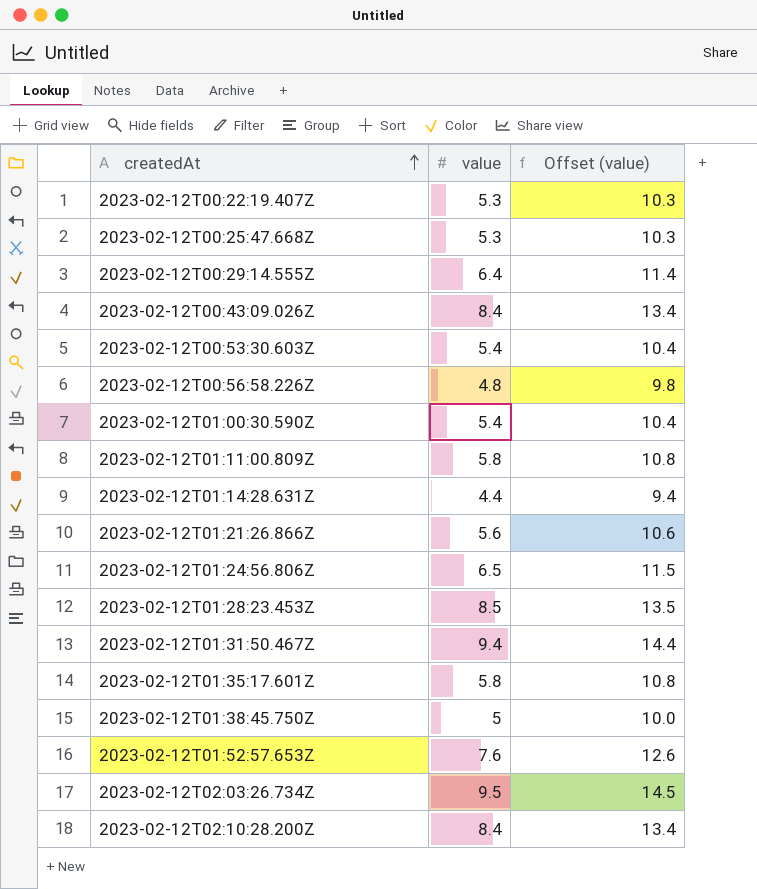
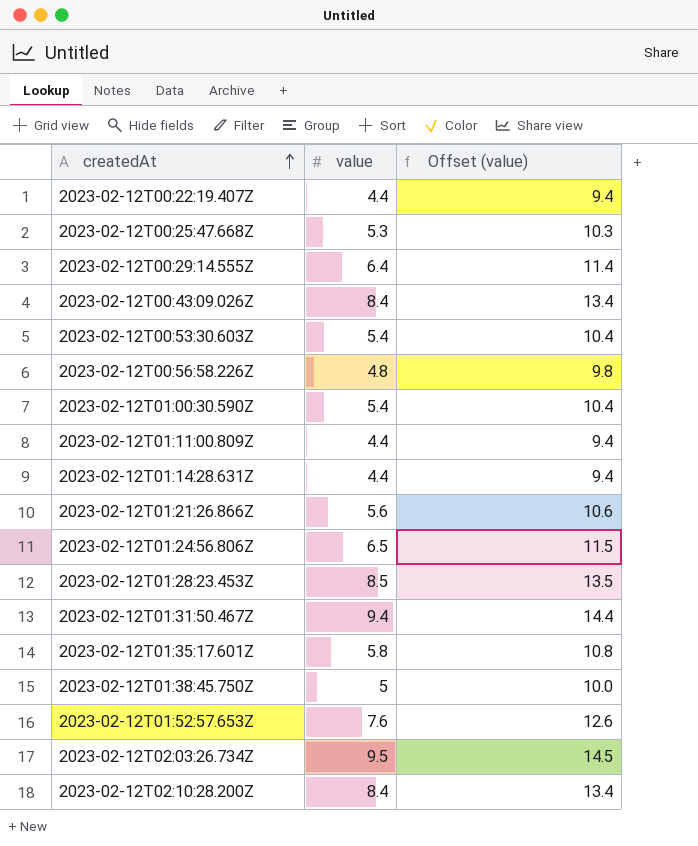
2023-02-12T00:22:19.407Z | value: 5.3 -> 4.4
2023-02-12T00:22:19.407Z | Offset (value): 10.3 -> 9.4
2023-02-12T01:11:00.809Z | value: 5.8 -> 4.4
2023-02-12T01:11:00.809Z | Offset (value): 10.8 -> 9.4

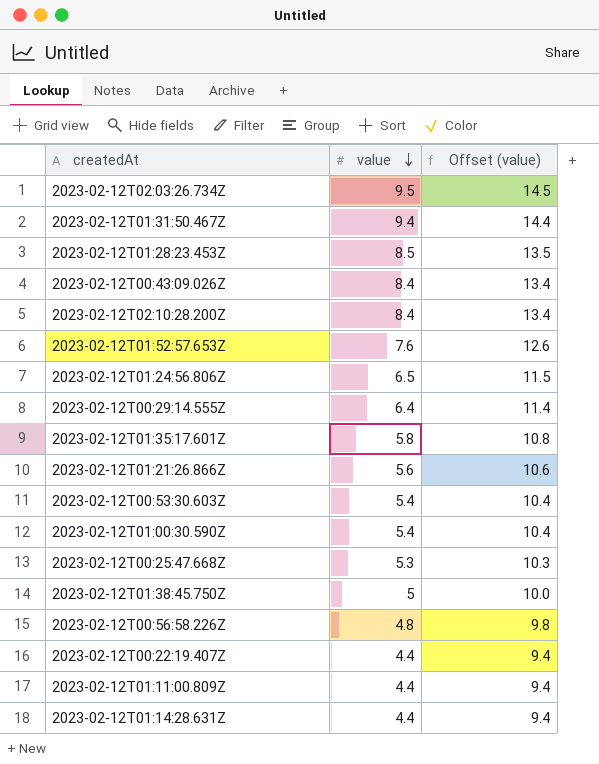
row order: createdAt ascending -> value descending

